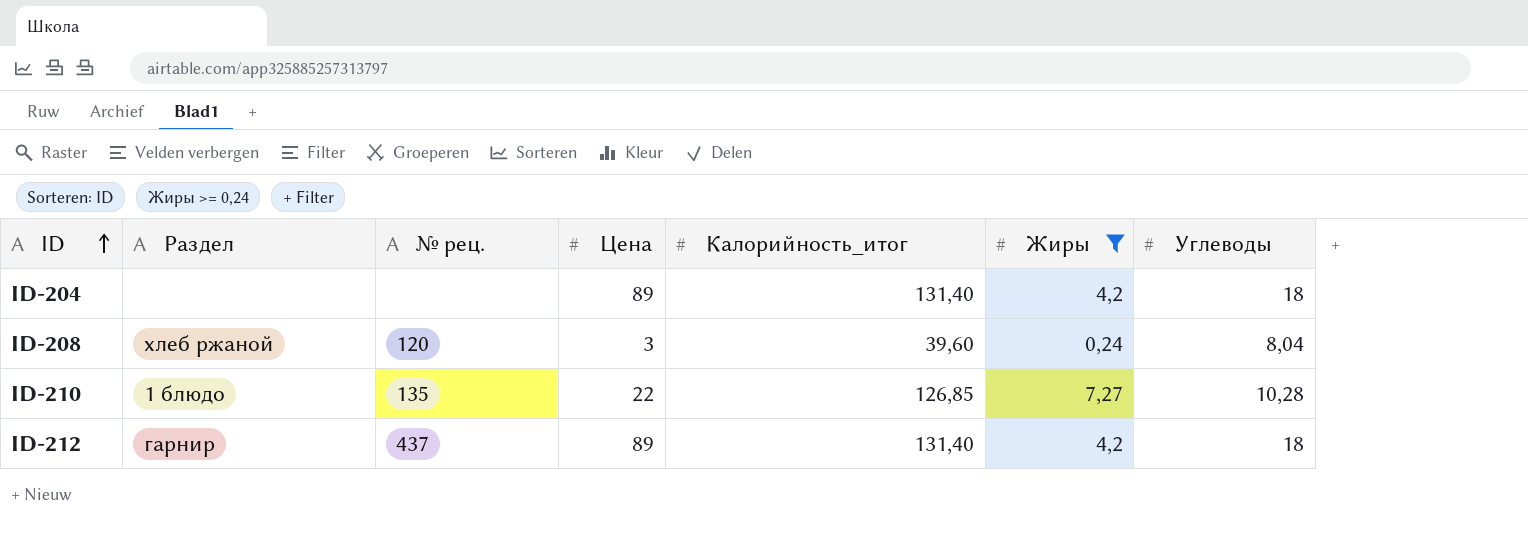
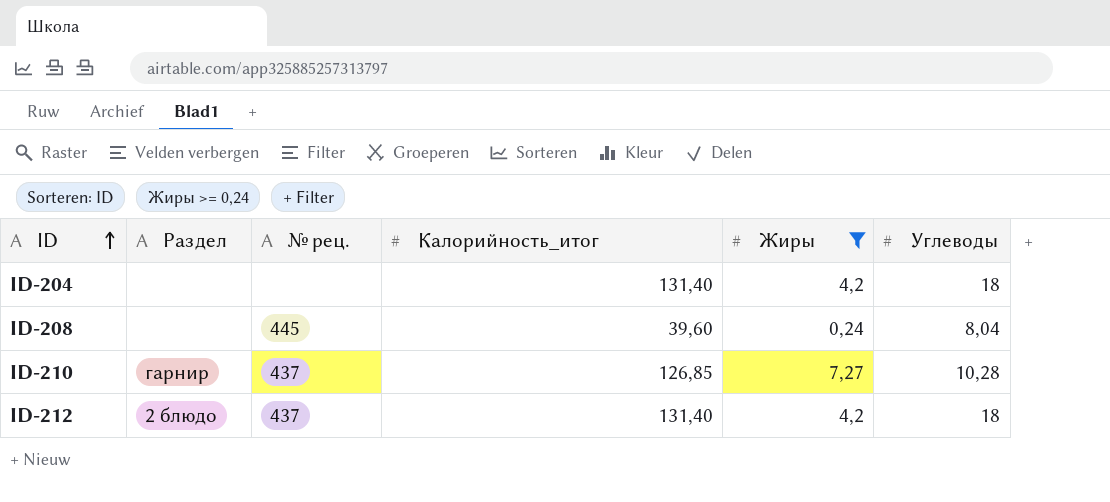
column Цена | position: 4 -> none
ID-208 | Раздел: хлеб ржаной -> none
ID-208 | № рец.: 120 -> 445
ID-210 | Раздел: 1 блюдо -> гарнир
ID-210 | № рец.: 135 -> 437
ID-212 | Раздел: гарнир -> 2 блюдо

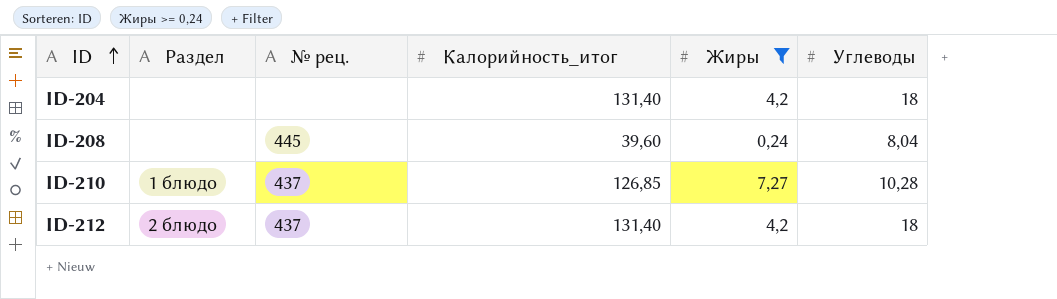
ID-210 | Раздел: гарнир -> 1 блюдо

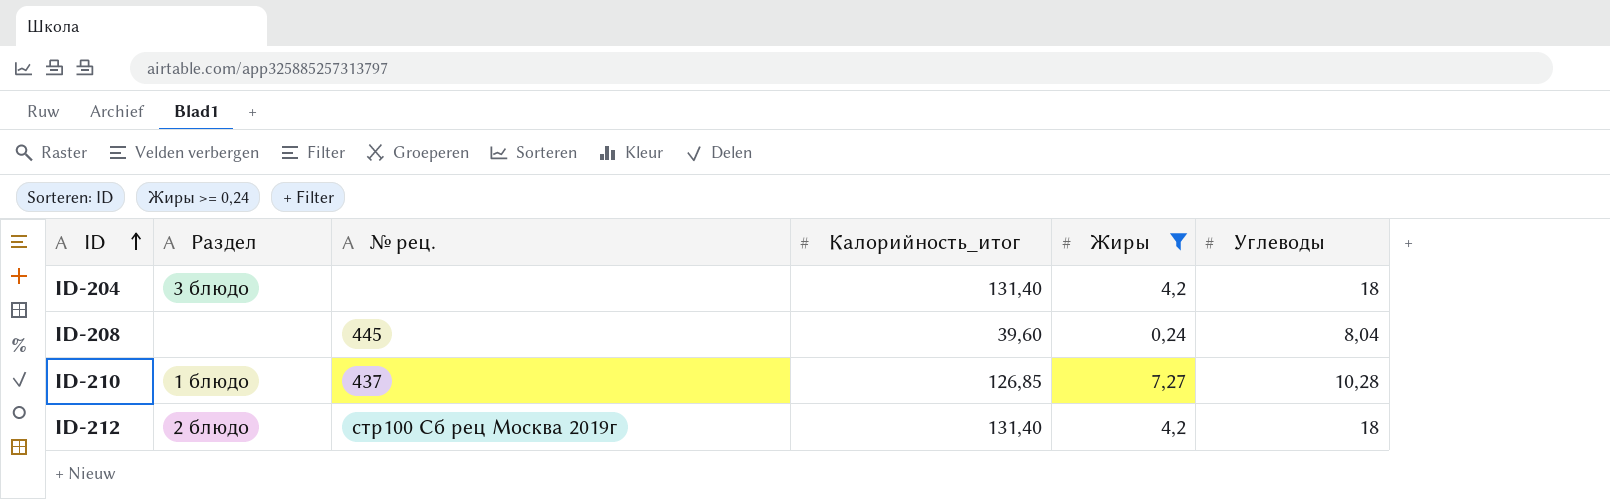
ID-204 | Раздел: none -> 3 блюдо
ID-212 | № рец.: 437 -> стр100 Сб рец Москва 2019г

